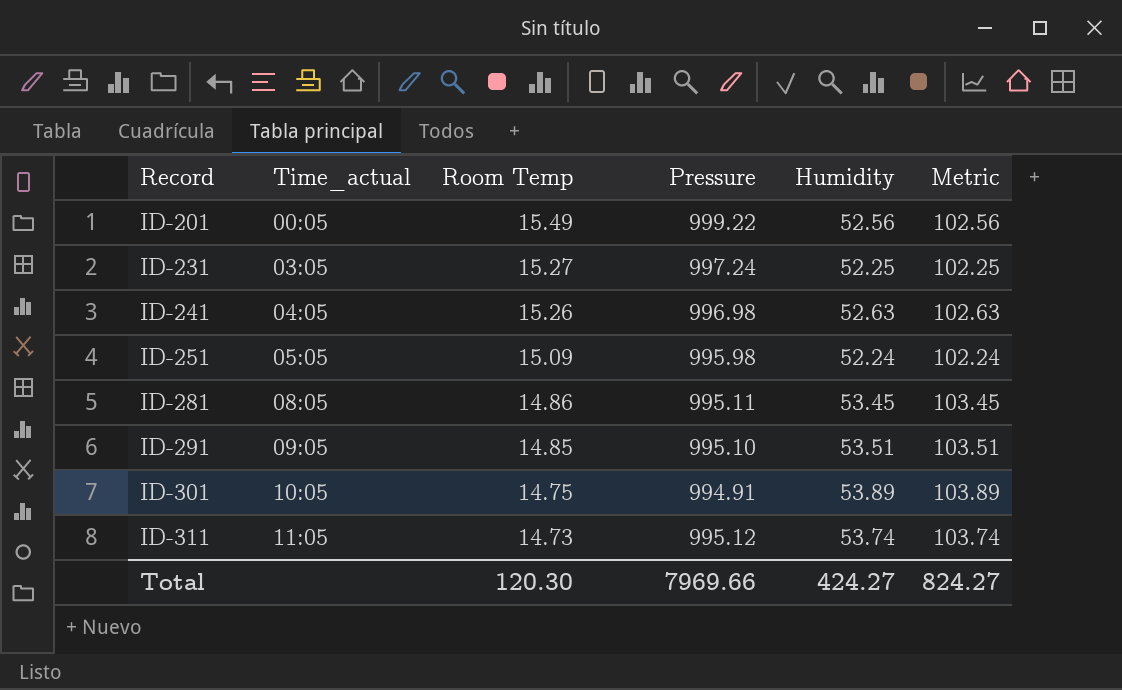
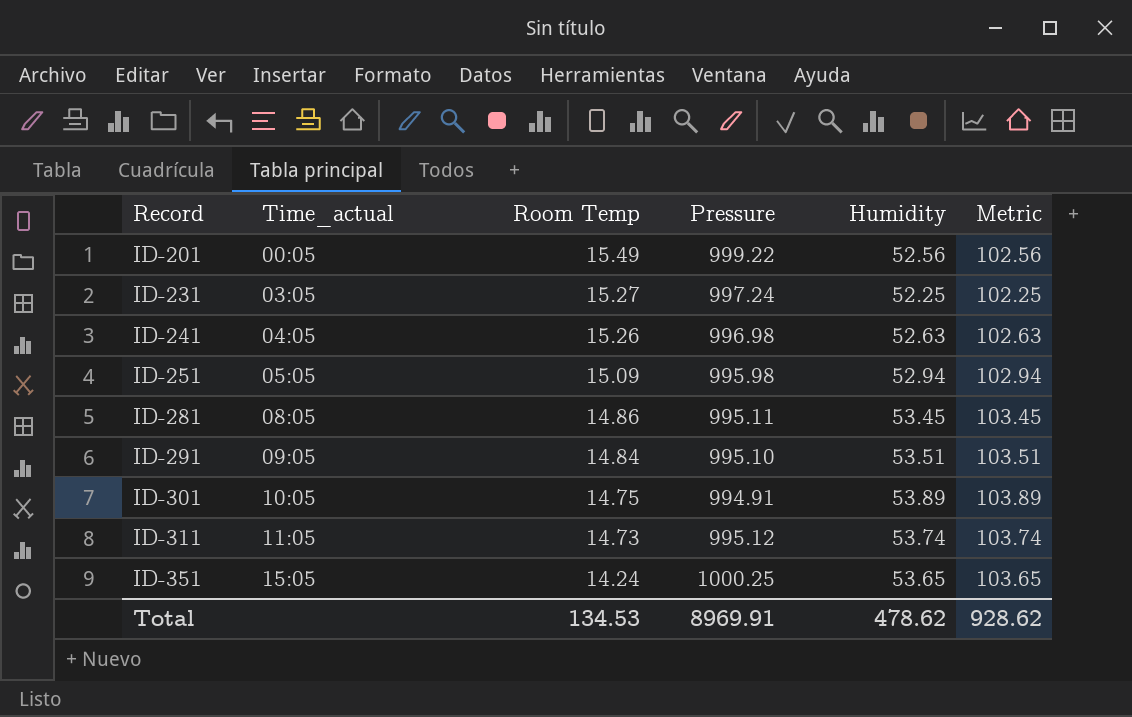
ID-251 | Humidity: 52.24 -> 52.94
ID-251 | Metric: 102.24 -> 102.94
ID-291 | Room Temp: 14.85 -> 14.84
row ID-351: none -> 15:05 | 14.24 | 1000.25 | 53.65 | 103.65
Total | Room Temp: 120.30 -> 134.53
Total | Pressure: 7969.66 -> 8969.91
Total | Humidity: 424.27 -> 478.62
Total | Metric: 824.27 -> 928.62

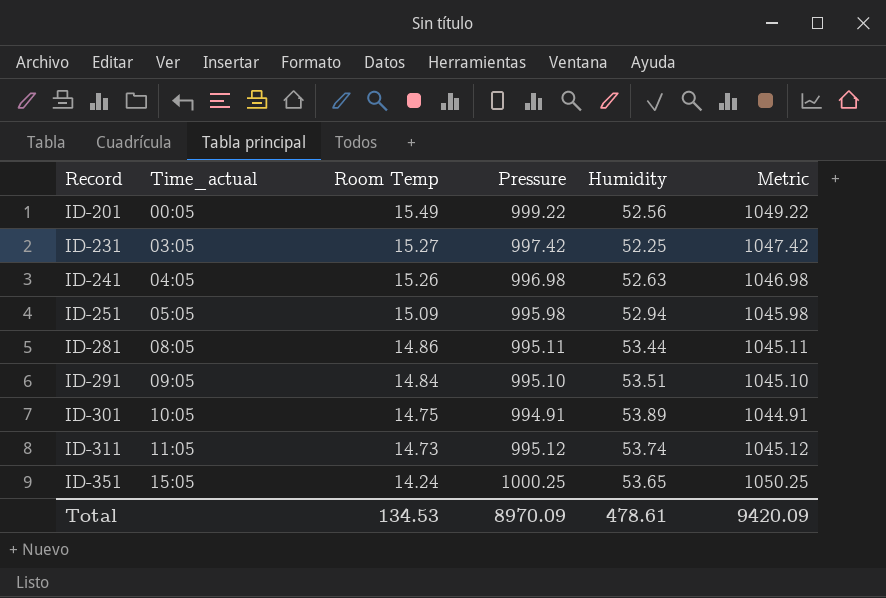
column Metric | formula: [Humidity] + 50 -> [Pressure] + 50
ID-231 | Pressure: 997.24 -> 997.42
ID-281 | Humidity: 53.45 -> 53.44
Total | Pressure: 8969.91 -> 8970.09
Total | Humidity: 478.62 -> 478.61
Total | Metric: 928.62 -> 9420.09

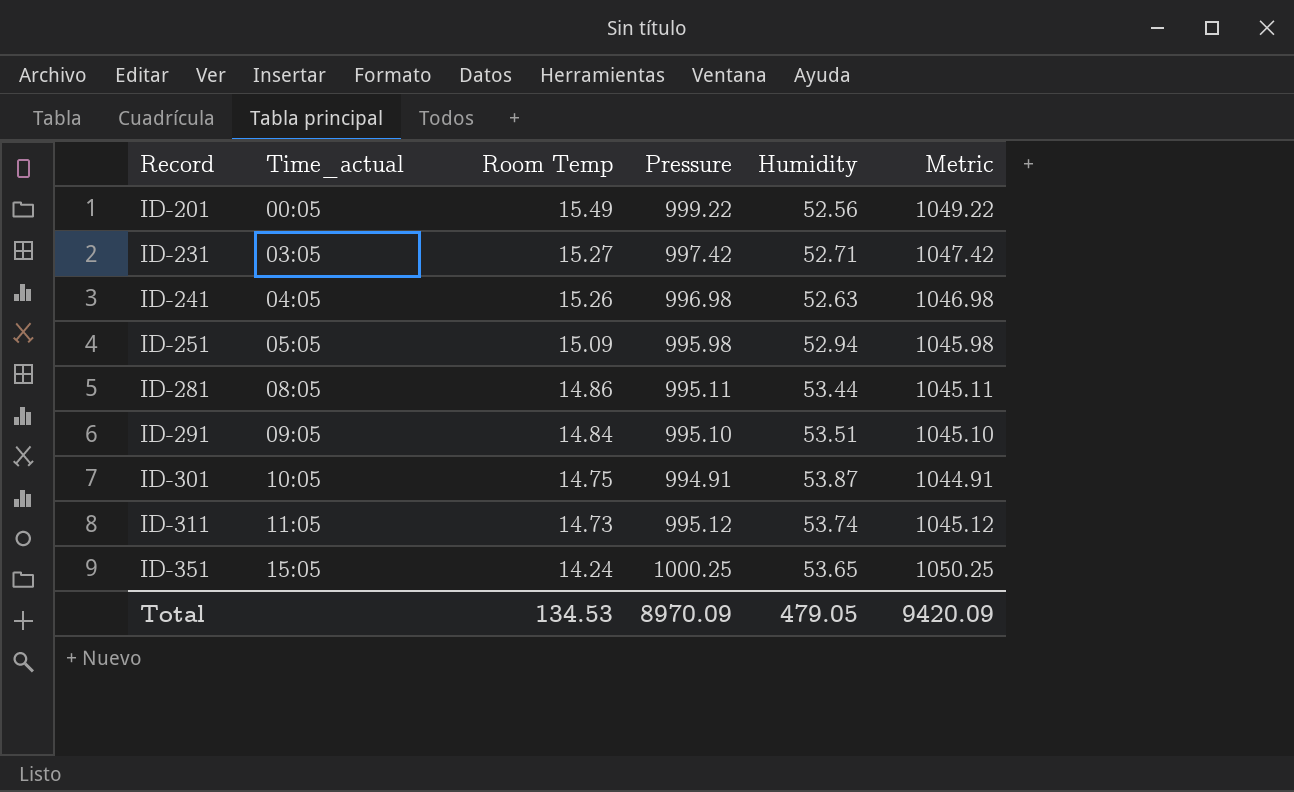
ID-231 | Humidity: 52.25 -> 52.71
ID-301 | Humidity: 53.89 -> 53.87
Total | Humidity: 478.61 -> 479.05

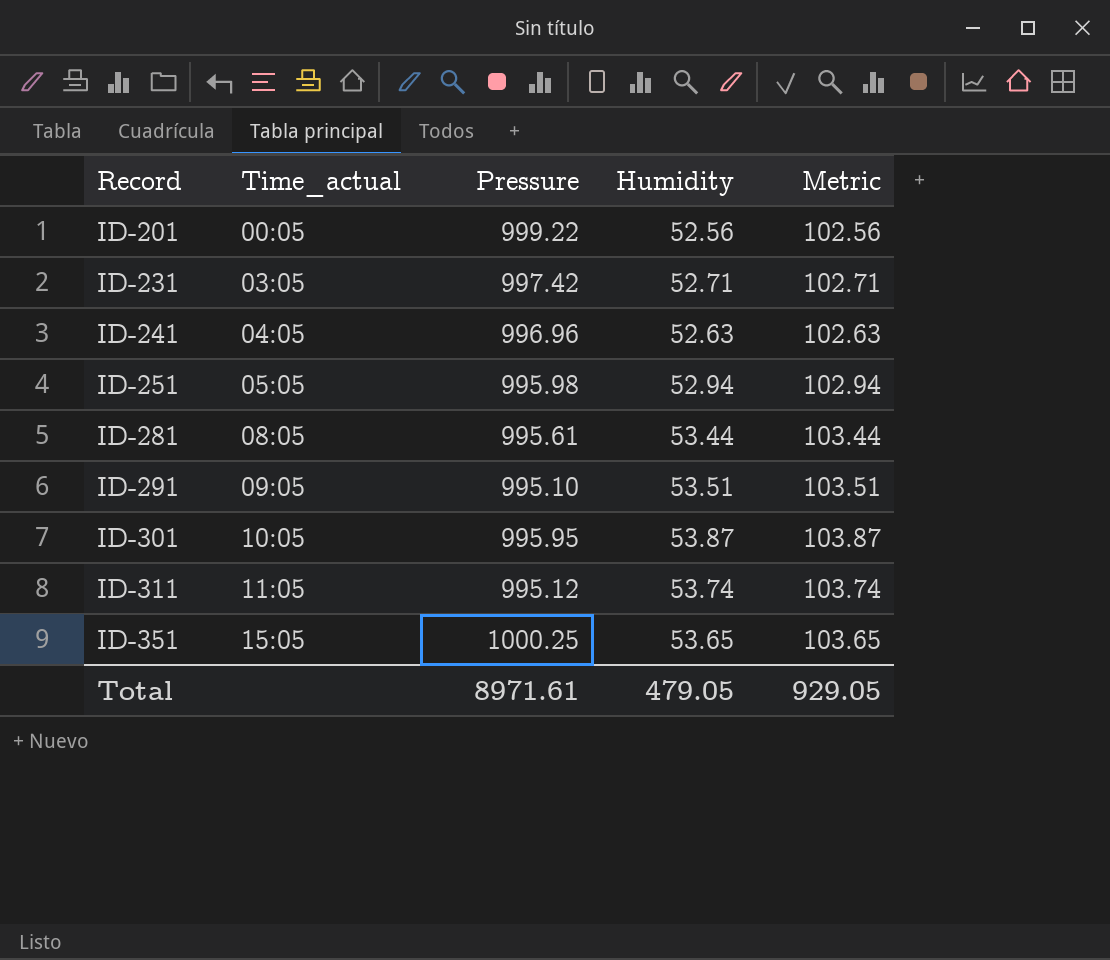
column Room Temp | position: 3 -> none
column Metric | formula: [Pressure] + 50 -> [Humidity] + 50
ID-241 | Pressure: 996.98 -> 996.96
ID-281 | Pressure: 995.11 -> 995.61
ID-301 | Pressure: 994.91 -> 995.95
Total | Pressure: 8970.09 -> 8971.61
Total | Metric: 9420.09 -> 929.05

